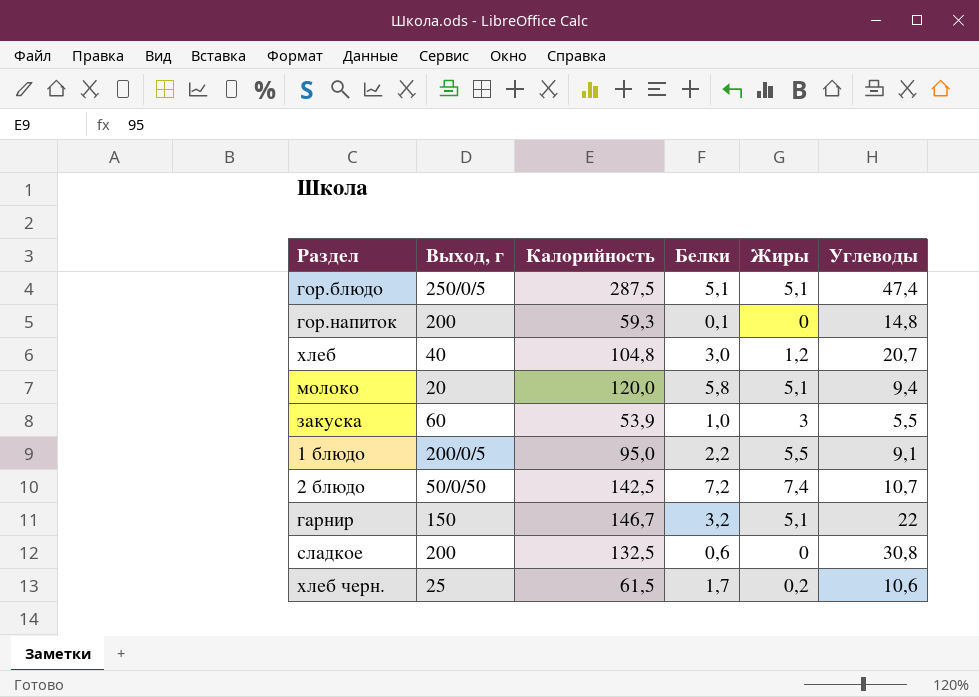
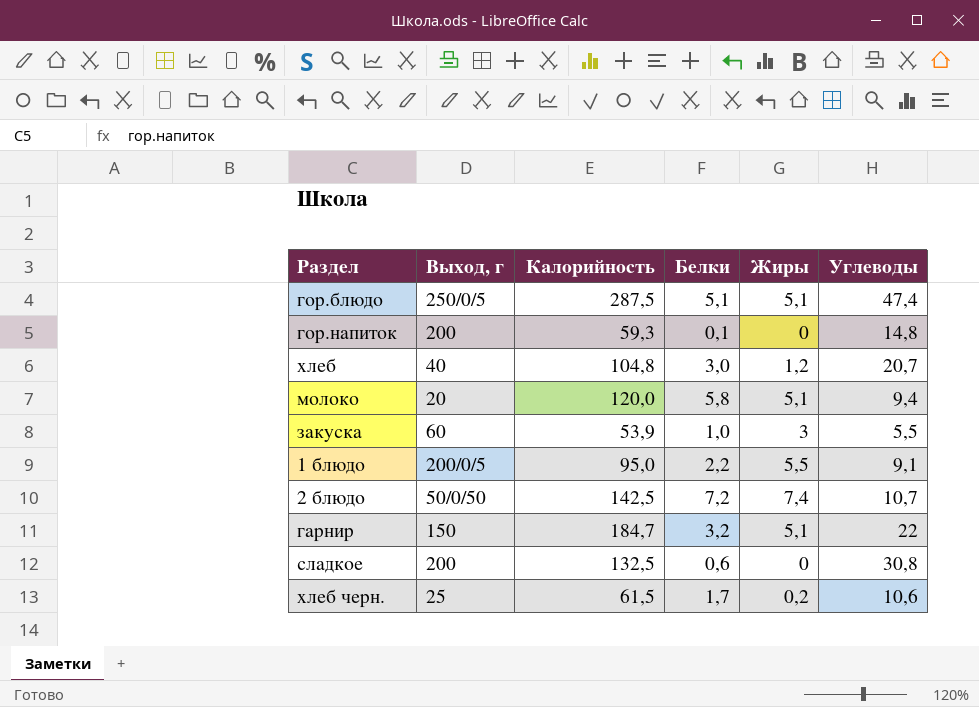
гарнир | Калорийность: 146,7 -> 184,7

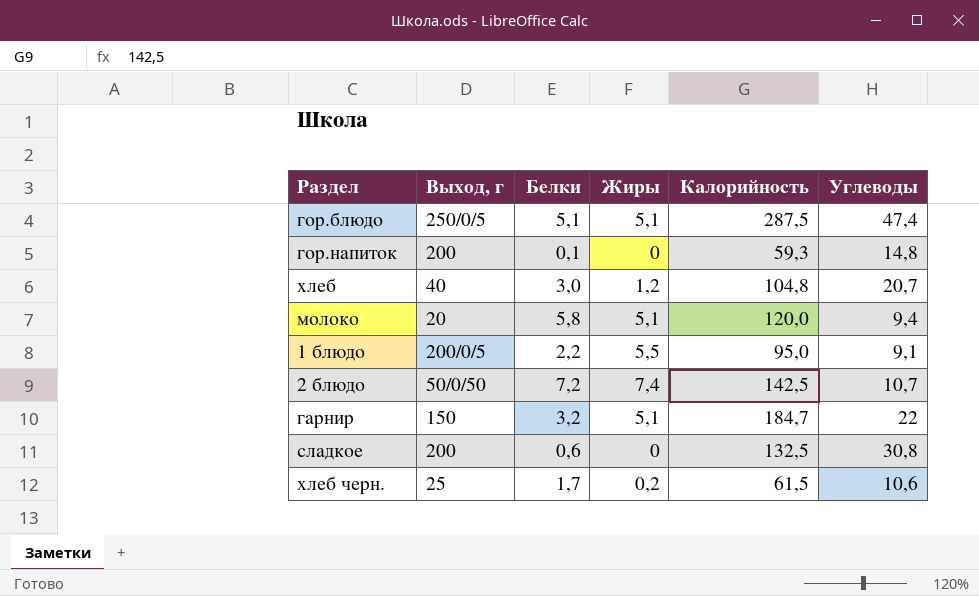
column Калорийность | position: 3 -> 5
row закуска: 60 | 53,9 | 1,0 | 3 | 5,5 -> none

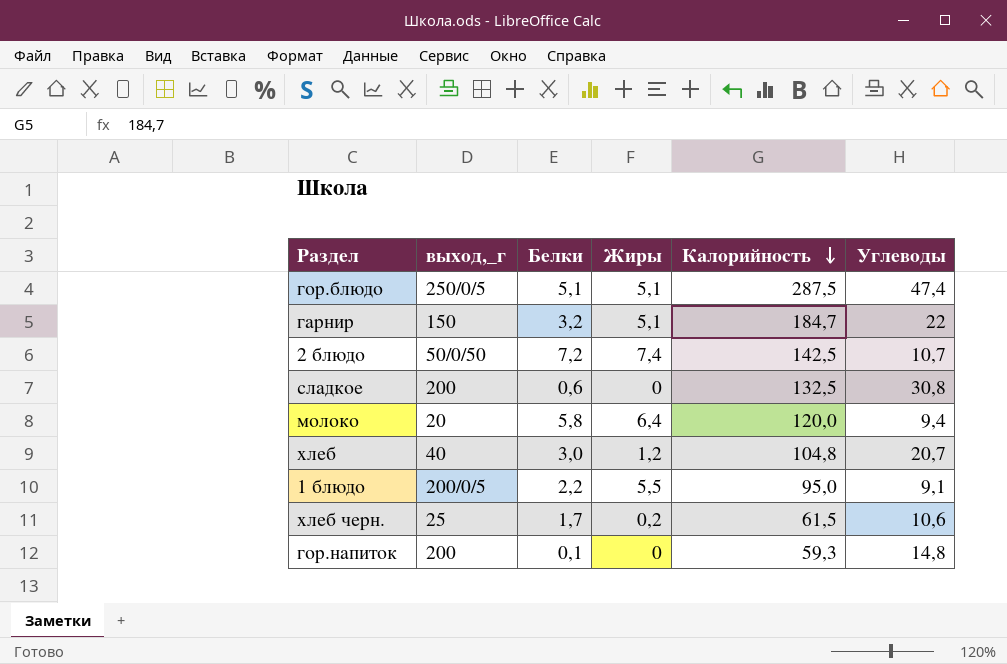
row order: none -> Калорийность descending
column name: Выход, г -> выход,_г
молоко | Жиры: 5,1 -> 6,4

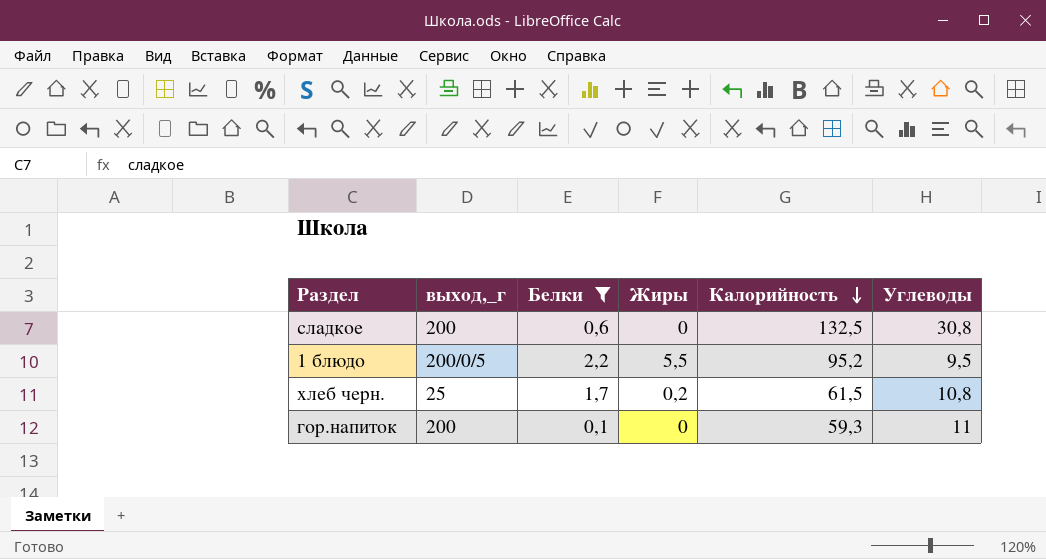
filter: none -> Белки <= 2,2
1 блюдо | Калорийность: 95,0 -> 95,2
1 блюдо | Углеводы: 9,1 -> 9,5
хлеб черн. | Углеводы: 10,6 -> 10,8
гор.напиток | Углеводы: 14,8 -> 11

